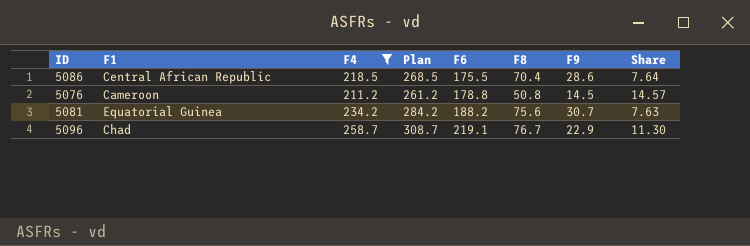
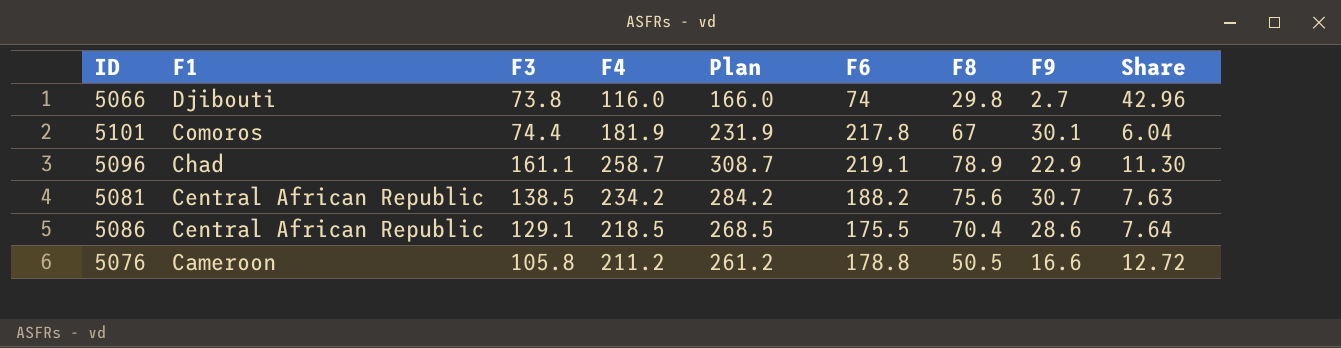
filter: F4 >= 211.2 -> none
row order: F6 ascending -> F1 descending
column F3 | position: none -> 3
5096 | F8: 76.7 -> 78.9
5081 | F1: Equatorial Guinea -> Central African Republic
5076 | F8: 50.8 -> 50.5
5076 | F9: 14.5 -> 16.6
5076 | Share: 14.57 -> 12.72

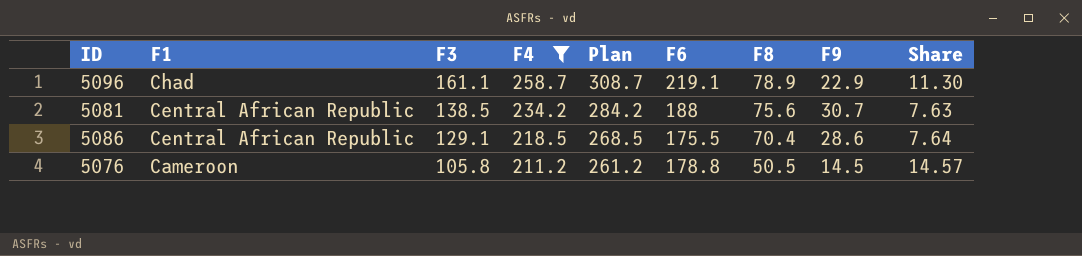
filter: none -> F4 >= 211.2
5081 | F6: 188.2 -> 188
5076 | F9: 16.6 -> 14.5
5076 | Share: 12.72 -> 14.57

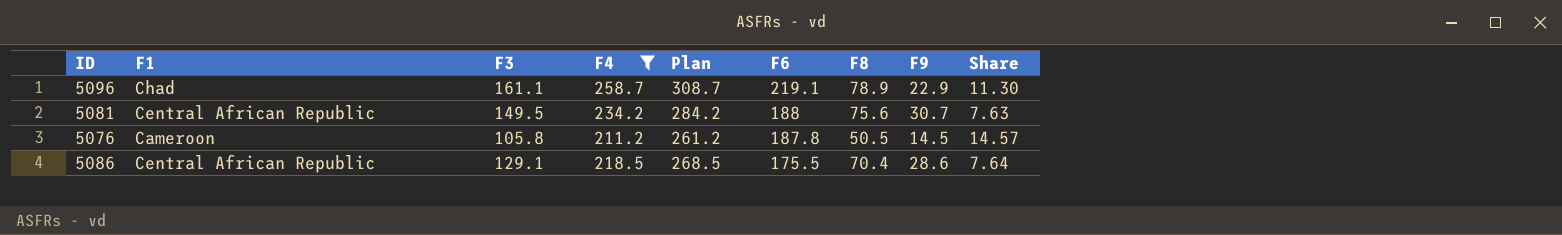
row order: F1 descending -> F6 descending
5081 | F3: 138.5 -> 149.5
5076 | F6: 178.8 -> 187.8

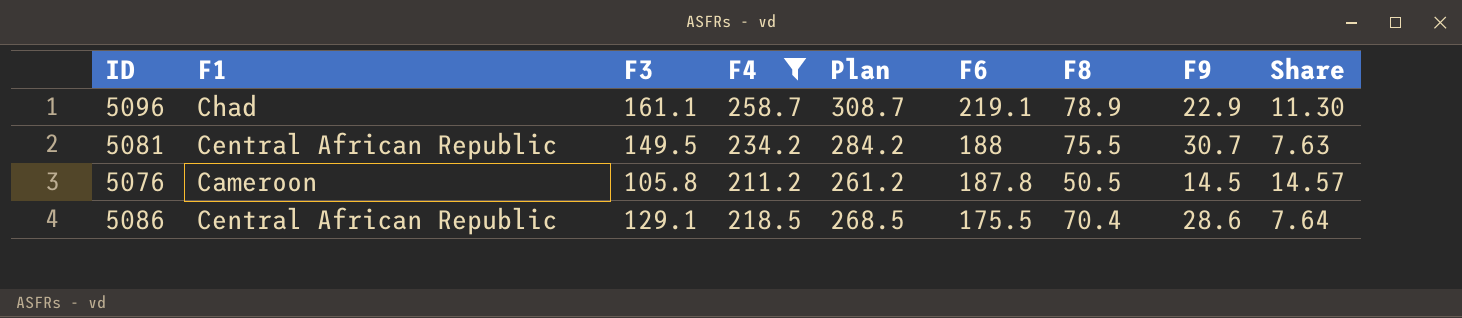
5081 | F8: 75.6 -> 75.5

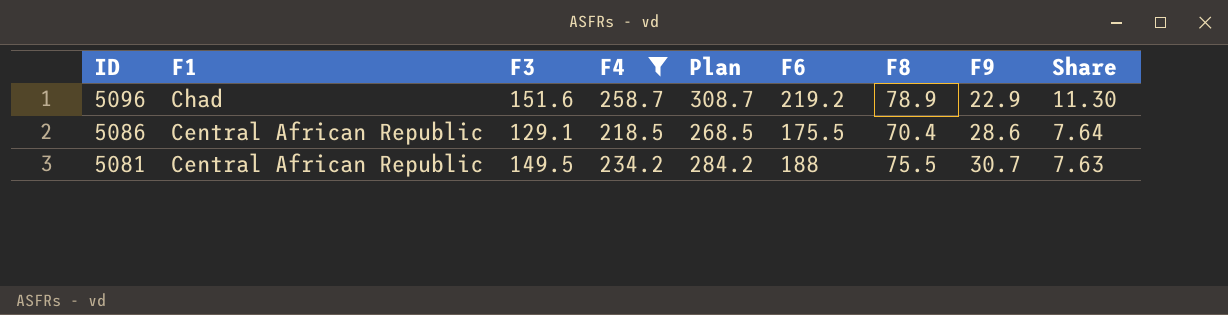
row order: F6 descending -> ID descending
row 5076: Cameroon | 105.8 | 211.2 | 261.2 | 187.8 | 50.5 | 14.5 | 14.57 -> none
5096 | F3: 161.1 -> 151.6
5096 | F6: 219.1 -> 219.2

